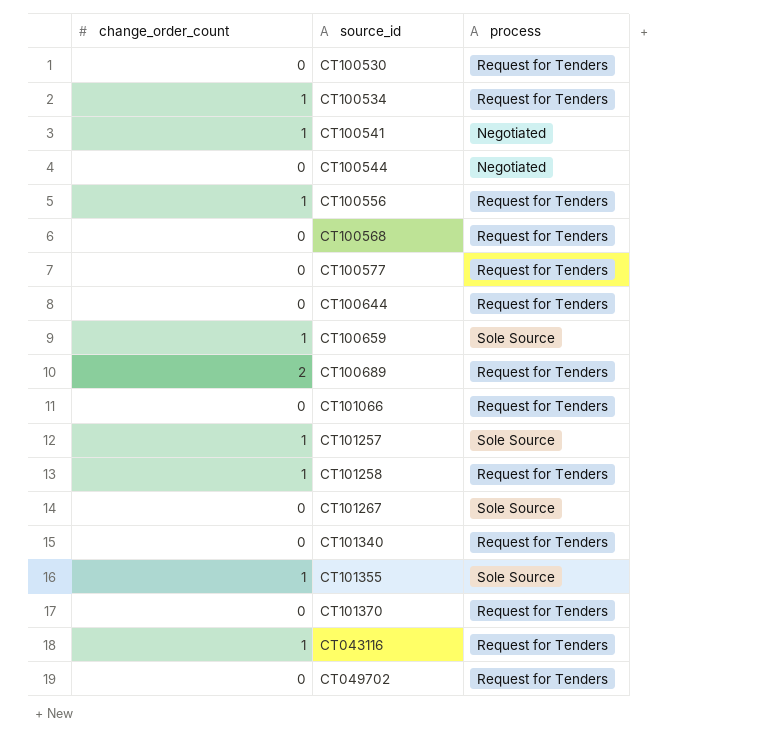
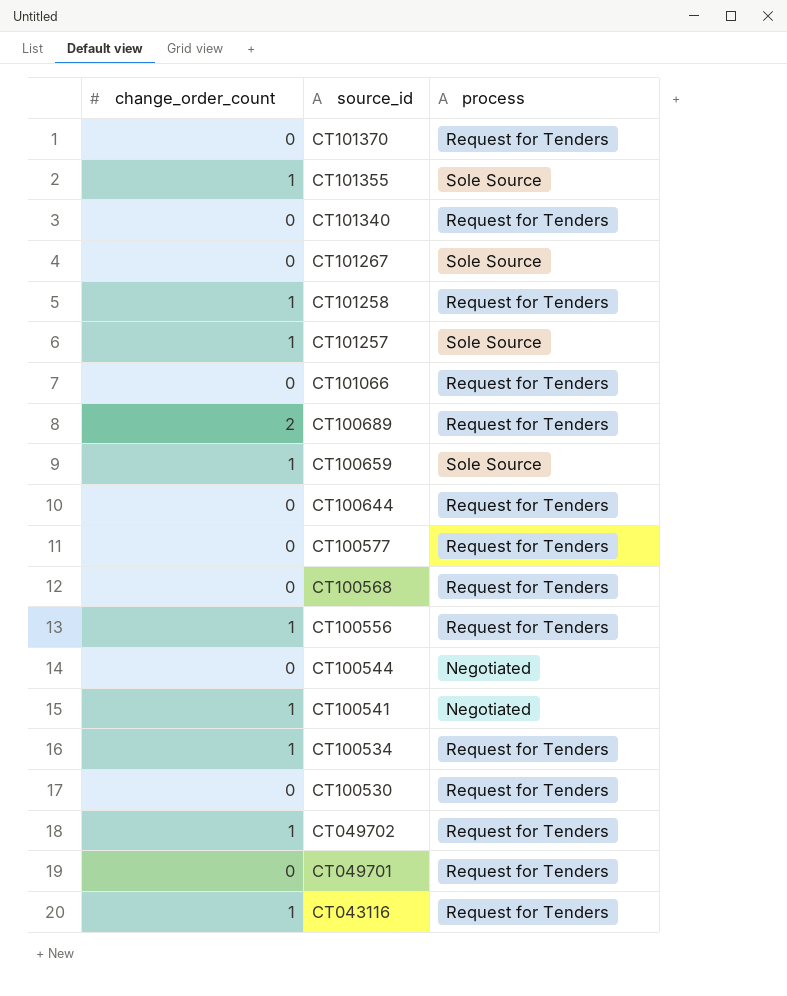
row order: none -> source_id descending
CT049702 | change_order_count: 0 -> 1
row CT049701: none -> 0 | Request for Tenders

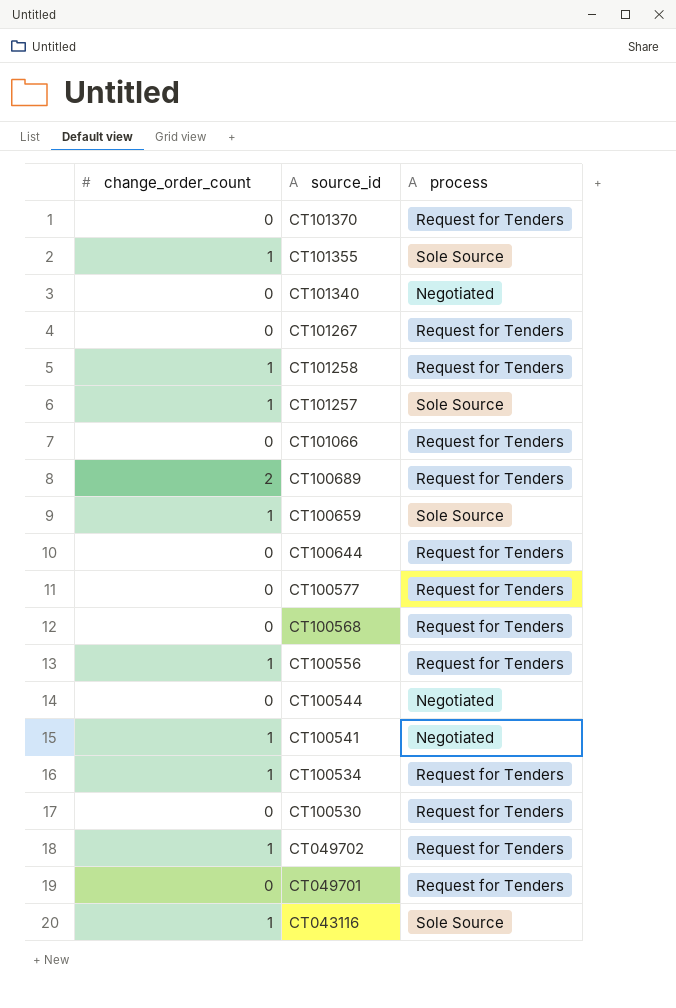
CT101340 | process: Request for Tenders -> Negotiated
CT101267 | process: Sole Source -> Request for Tenders
CT043116 | process: Request for Tenders -> Sole Source

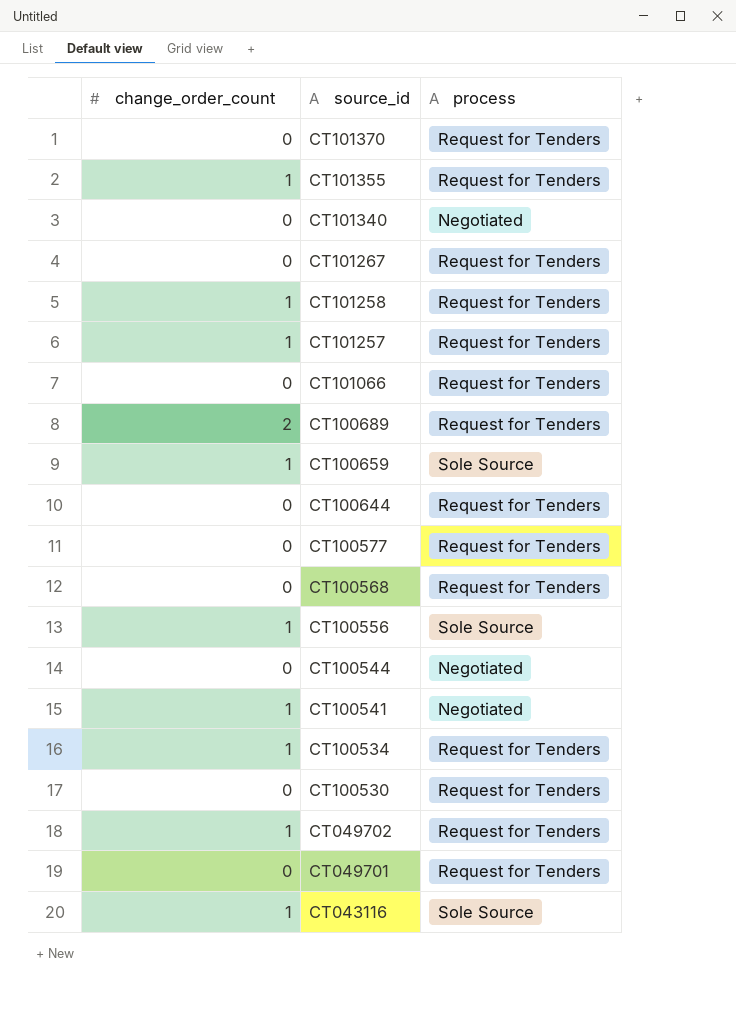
CT101355 | process: Sole Source -> Request for Tenders
CT101257 | process: Sole Source -> Request for Tenders
CT100556 | process: Request for Tenders -> Sole Source

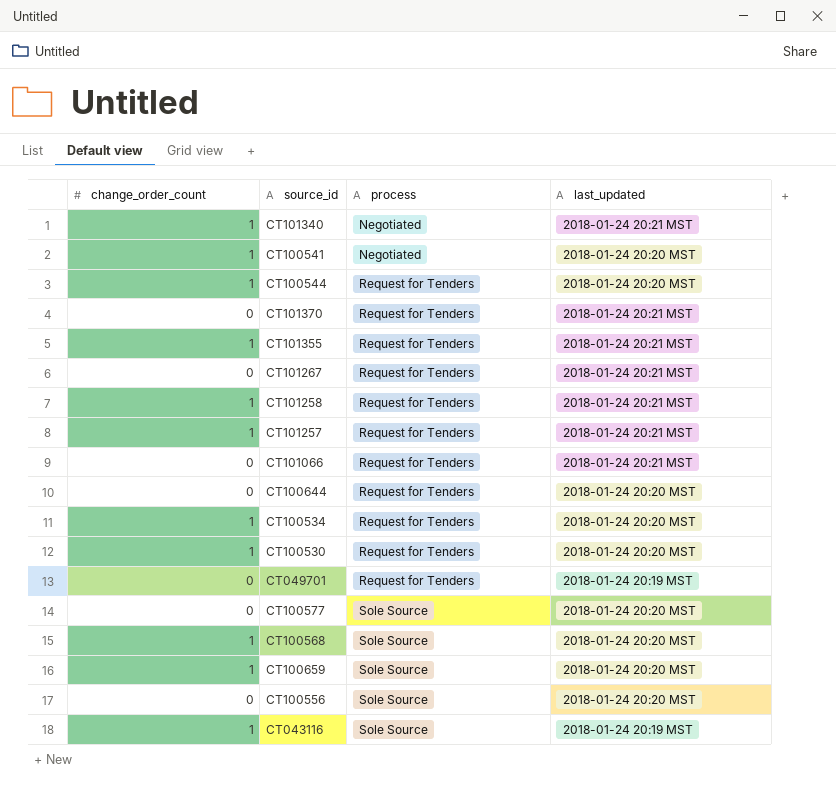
row order: source_id descending -> process ascending
column last_updated | position: none -> 4
row CT100689: 2 | Request for Tenders -> none
row CT049702: 1 | Request for Tenders -> none
CT101340 | change_order_count: 0 -> 1
CT100544 | change_order_count: 0 -> 1
CT100544 | process: Negotiated -> Request for Tenders
CT100530 | change_order_count: 0 -> 1
CT100577 | process: Request for Tenders -> Sole Source
CT100568 | change_order_count: 0 -> 1
CT100568 | process: Request for Tenders -> Sole Source
CT100556 | change_order_count: 1 -> 0

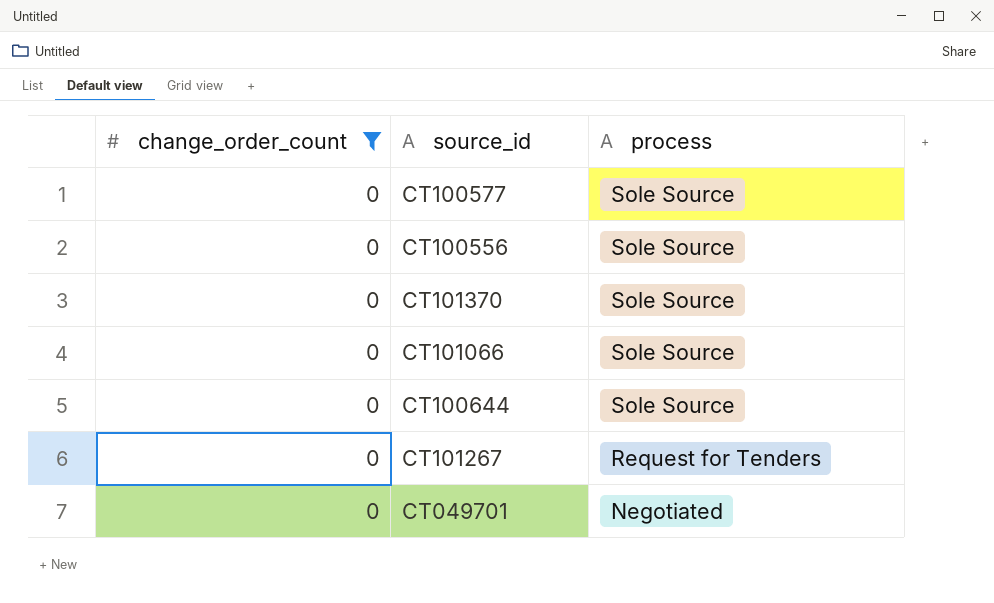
filter: none -> change_order_count = 0
row order: process ascending -> process descending
column last_updated | position: 4 -> none
CT101370 | process: Request for Tenders -> Sole Source
CT101066 | process: Request for Tenders -> Sole Source
CT100644 | process: Request for Tenders -> Sole Source
CT049701 | process: Request for Tenders -> Negotiated

